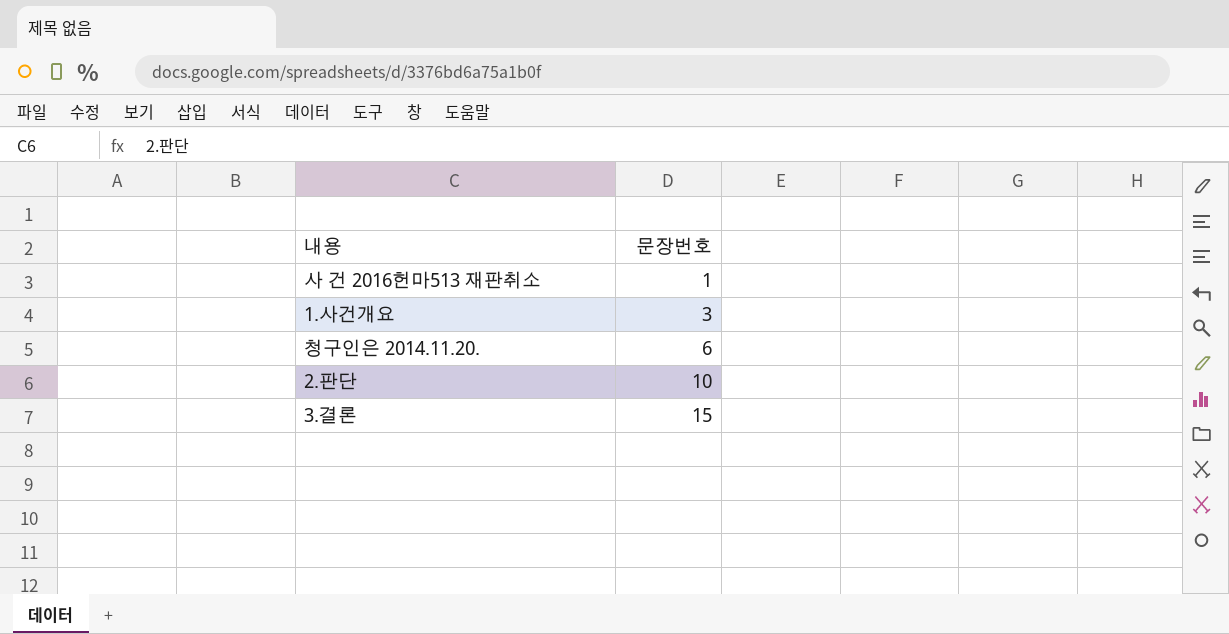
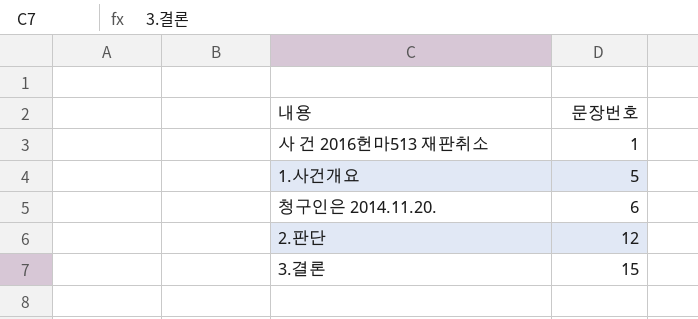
1.사건개요 | 문장번호: 3 -> 5
2.판단 | 문장번호: 10 -> 12

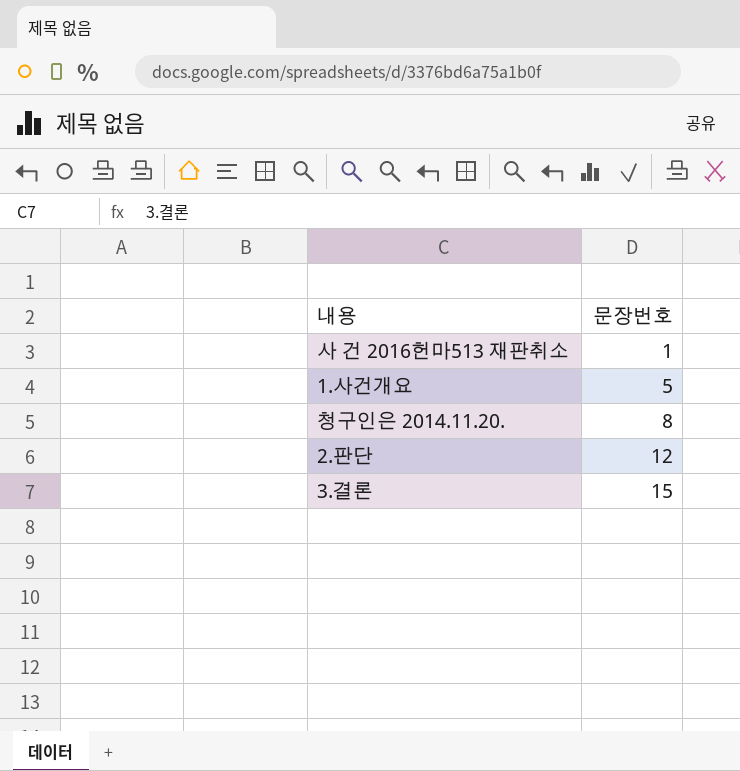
청구인은 2014.11.20. | 문장번호: 6 -> 8

